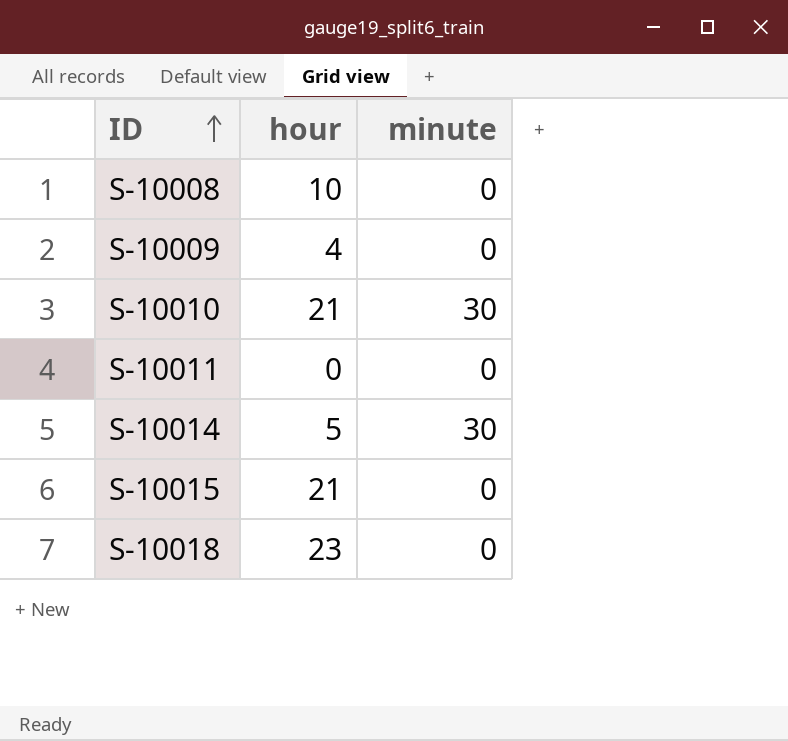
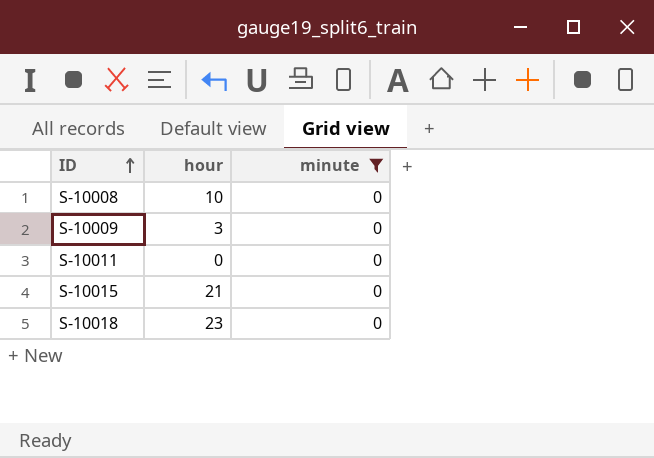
filter: none -> minute = 0
S-10009 | hour: 4 -> 3

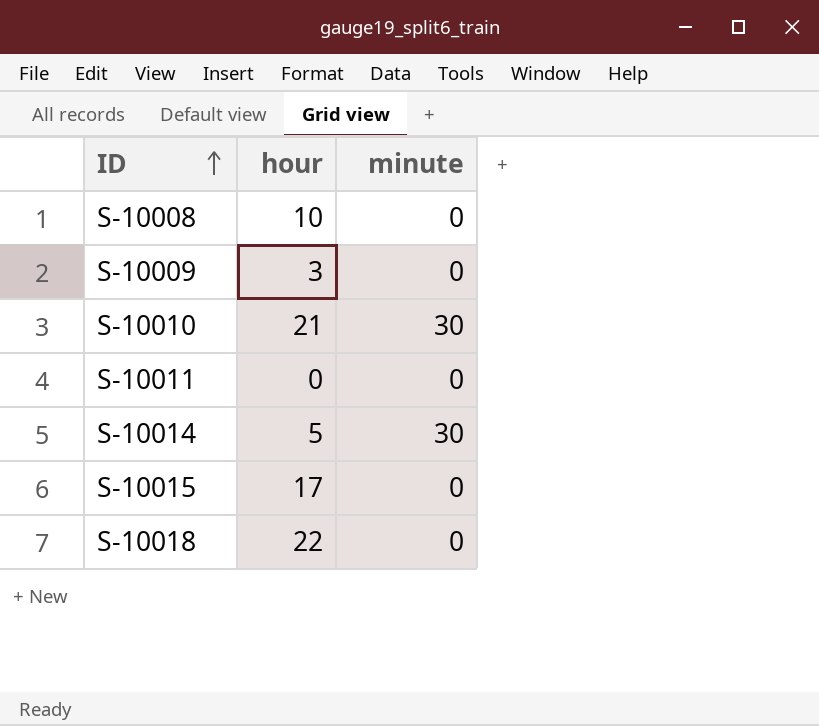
filter: minute = 0 -> none
S-10015 | hour: 21 -> 17
S-10018 | hour: 23 -> 22

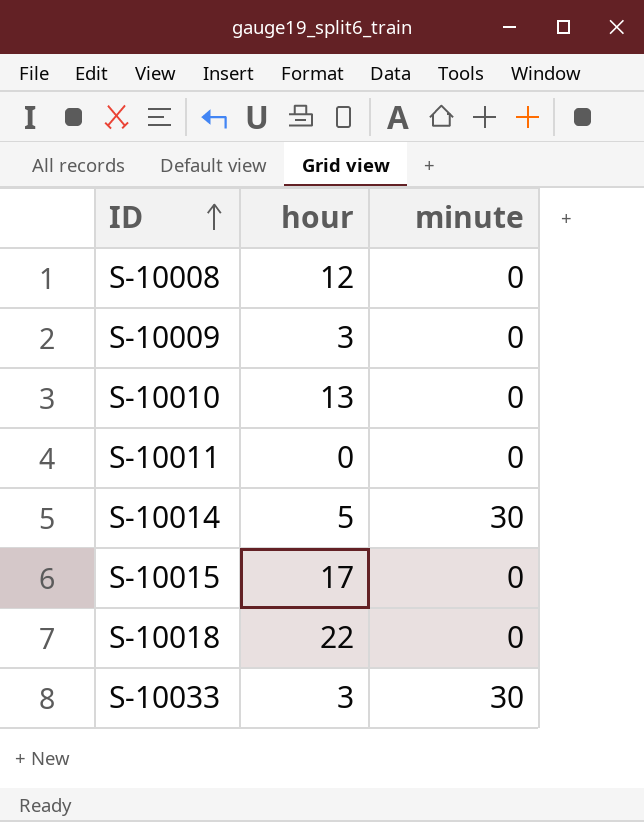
S-10008 | hour: 10 -> 12
S-10010 | hour: 21 -> 13
S-10010 | minute: 30 -> 0
row S-10033: none -> 3 | 30

